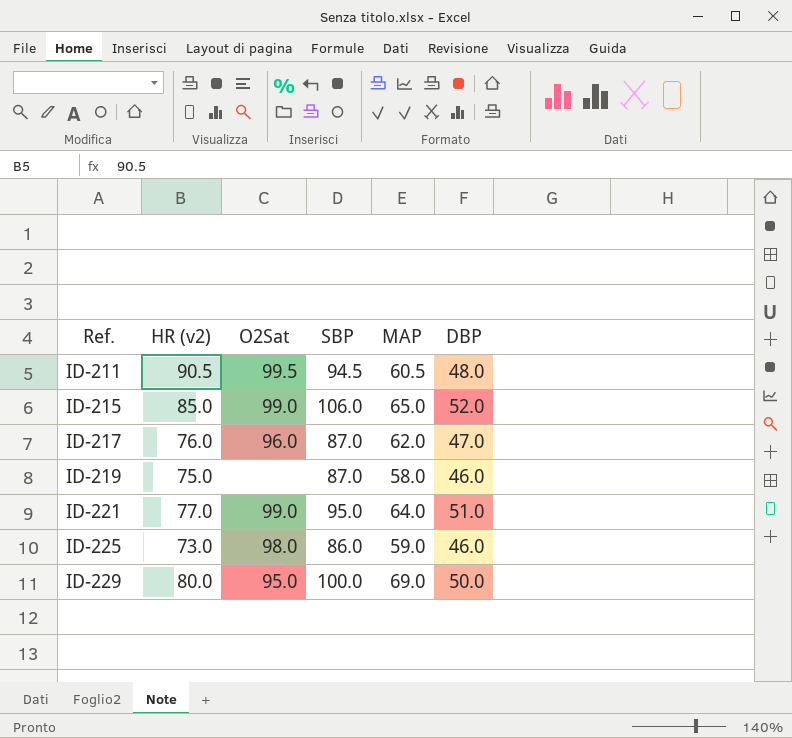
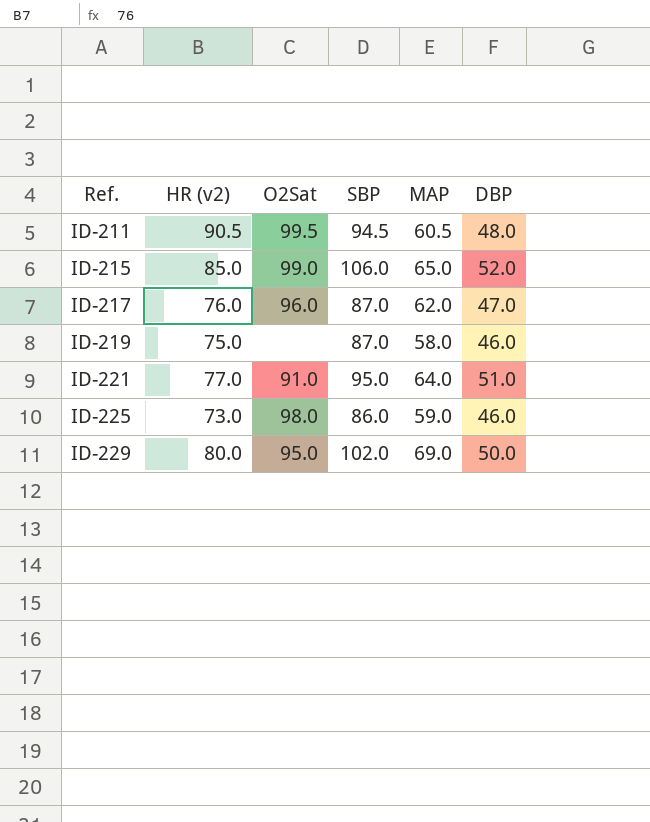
ID-221 | O2Sat: 99.0 -> 91.0
ID-229 | SBP: 100.0 -> 102.0

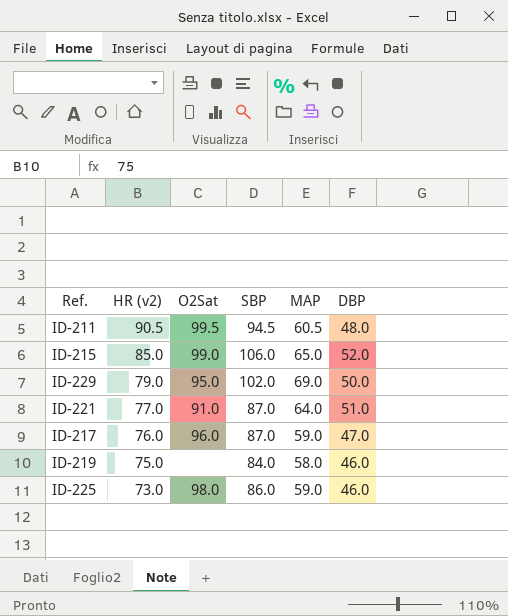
row order: Ref. ascending -> HR (v2) descending
ID-229 | HR (v2): 80.0 -> 79.0
ID-221 | SBP: 95.0 -> 87.0
ID-217 | MAP: 62.0 -> 59.0
ID-219 | SBP: 87.0 -> 84.0

